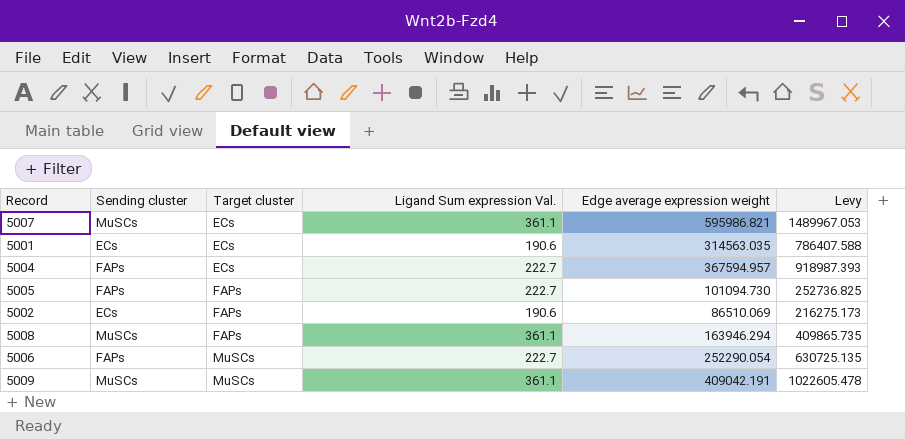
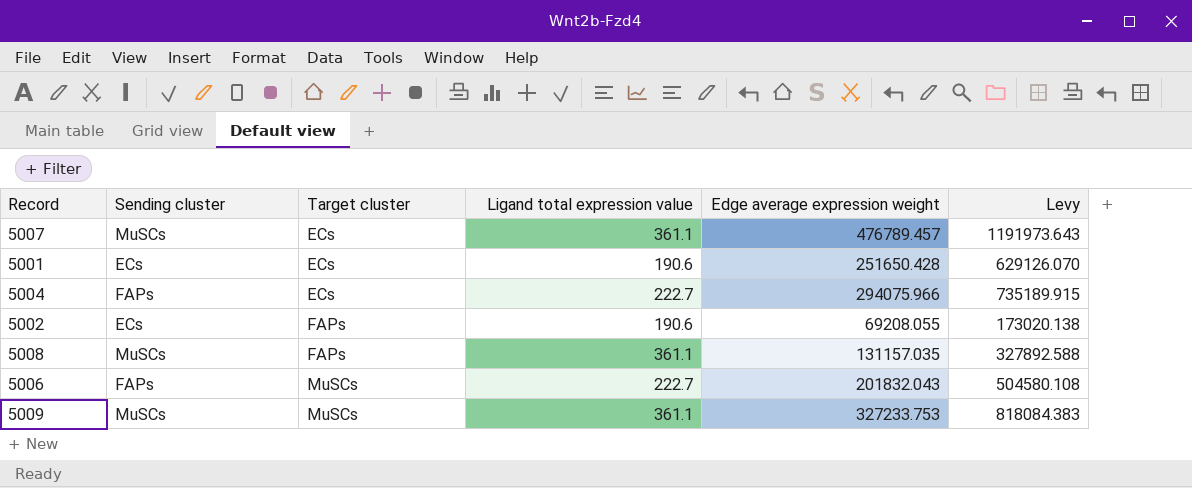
column name: Ligand Sum expression Val. -> Ligand total expression value
row 5005: FAPs | FAPs | 222.7 | 101094.730 | 252736.825 -> none
5007 | Edge average expression weight: 595986.821 -> 476789.457
5007 | Levy: 1489967.053 -> 1191973.643
5001 | Edge average expression weight: 314563.035 -> 251650.428
5001 | Levy: 786407.588 -> 629126.070
5004 | Edge average expression weight: 367594.957 -> 294075.966
5004 | Levy: 918987.393 -> 735189.915
5002 | Edge average expression weight: 86510.069 -> 69208.055
5002 | Levy: 216275.173 -> 173020.138
5008 | Edge average expression weight: 163946.294 -> 131157.035
5008 | Levy: 409865.735 -> 327892.588
5006 | Edge average expression weight: 252290.054 -> 201832.043
5006 | Levy: 630725.135 -> 504580.108
5009 | Edge average expression weight: 409042.191 -> 327233.753
5009 | Levy: 1022605.478 -> 818084.383

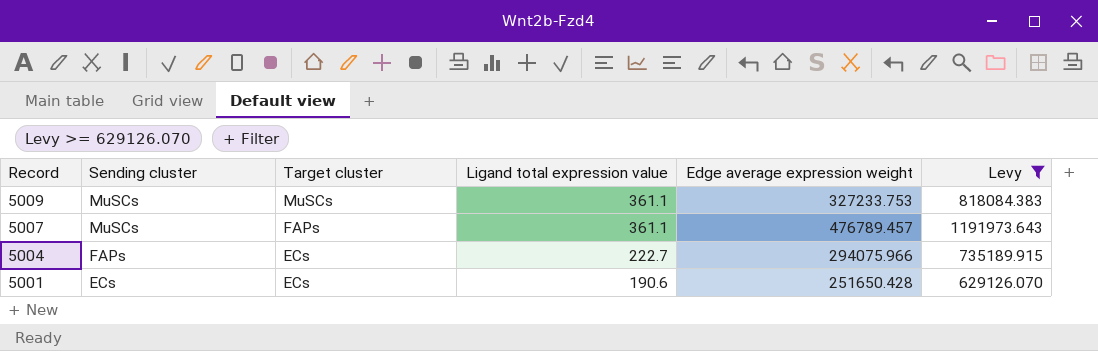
filter: none -> Levy >= 629126.070
row order: Target cluster ascending -> Record descending
5007 | Target cluster: ECs -> FAPs

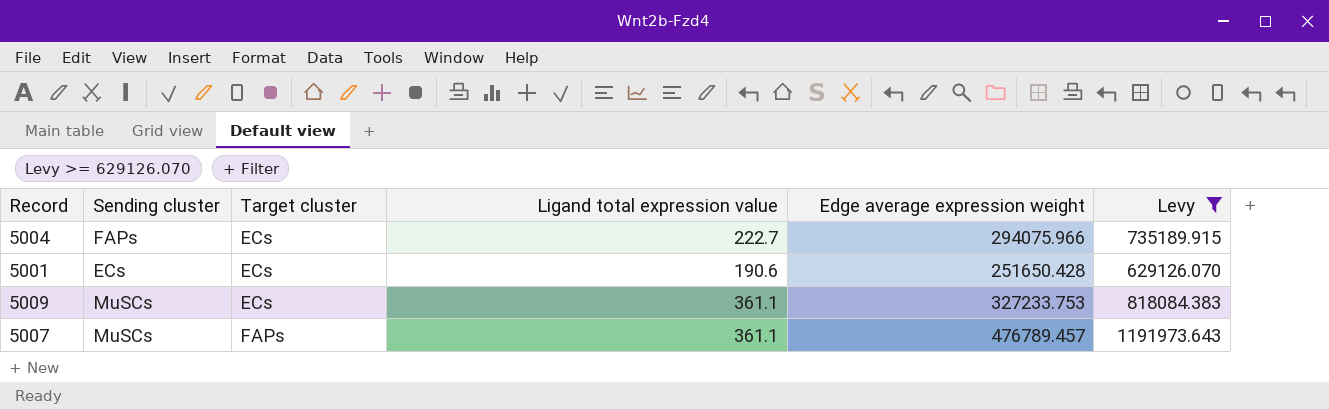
row order: Record descending -> Target cluster ascending
5009 | Target cluster: MuSCs -> ECs

